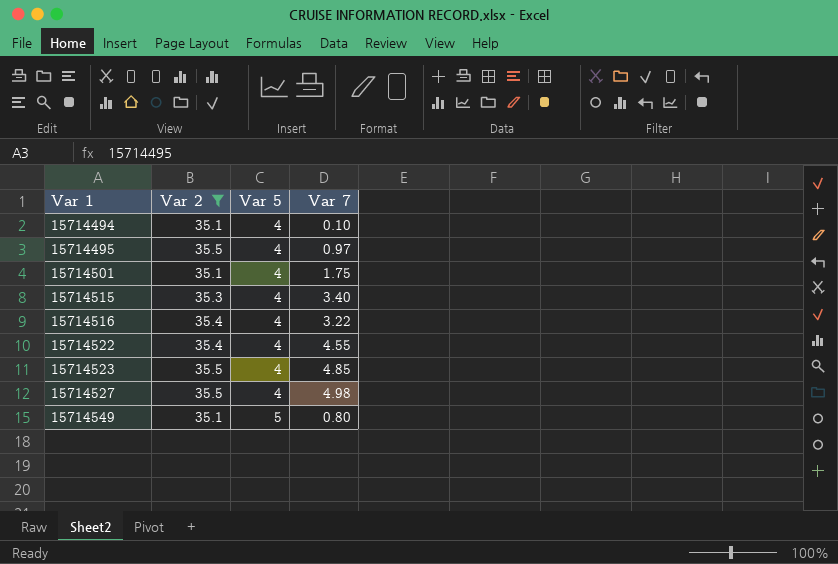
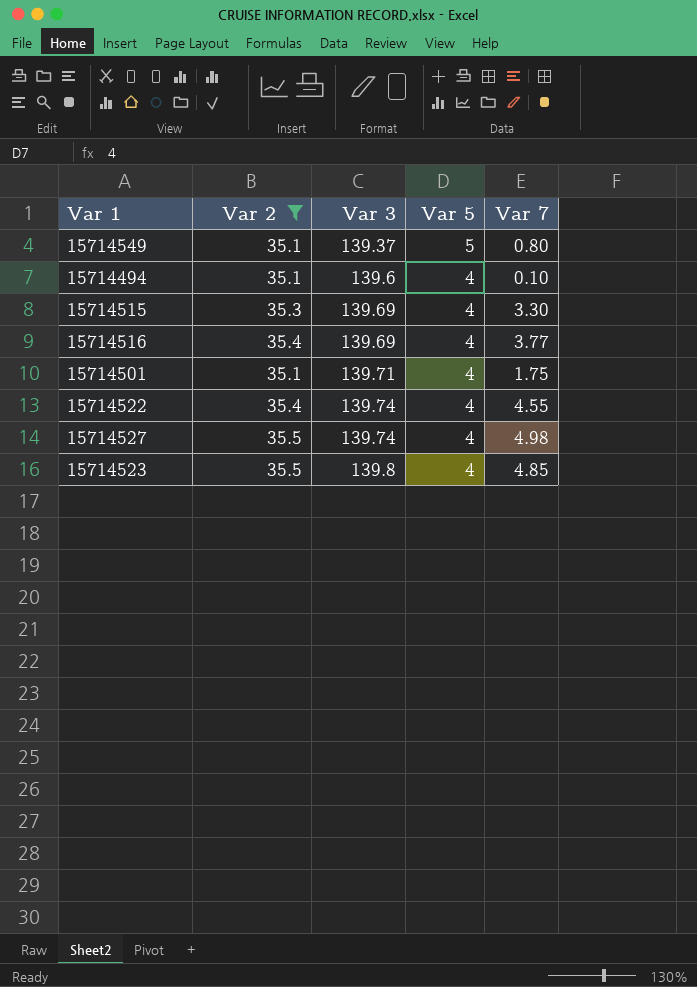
row order: Var 1 ascending -> Var 3 ascending
column Var 3 | position: none -> 3
row 15714495: 35.5 | 4 | 0.97 -> none
15714515 | Var 7: 3.40 -> 3.30
15714516 | Var 7: 3.22 -> 3.77

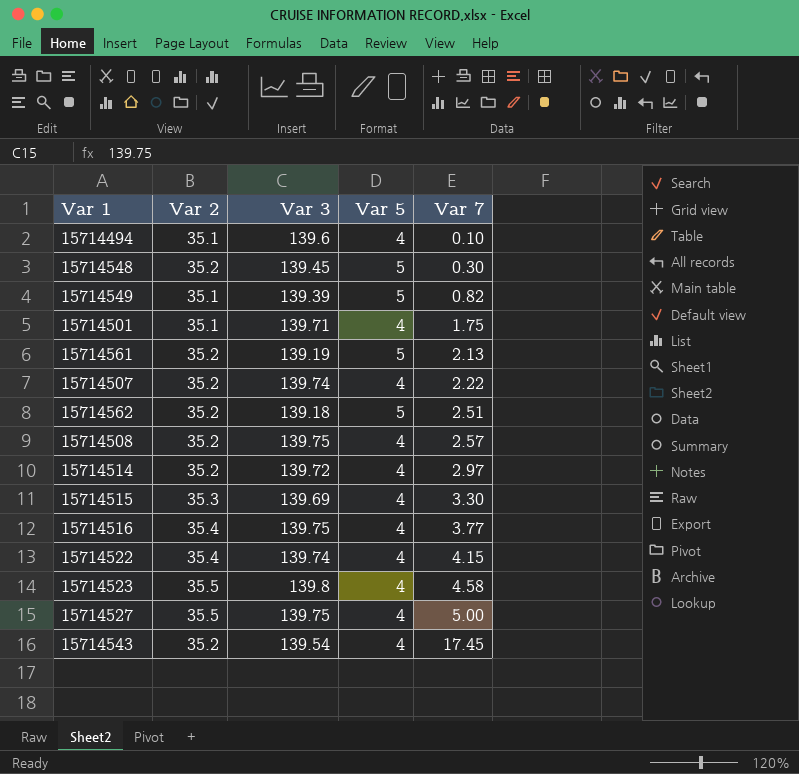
filter: Var 2 != 35.2 -> none
row order: Var 3 ascending -> Var 7 ascending
15714549 | Var 3: 139.37 -> 139.39
15714549 | Var 7: 0.80 -> 0.82
15714516 | Var 3: 139.69 -> 139.75
15714522 | Var 7: 4.55 -> 4.15
15714523 | Var 7: 4.85 -> 4.58
15714527 | Var 3: 139.74 -> 139.75
15714527 | Var 7: 4.98 -> 5.00

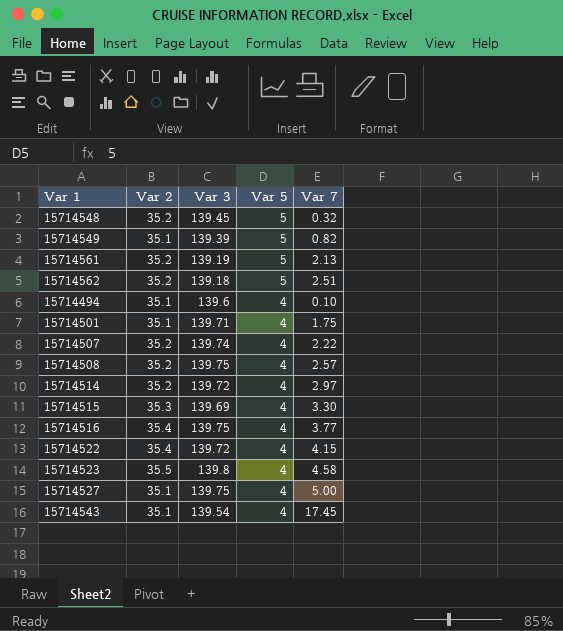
row order: Var 7 ascending -> Var 5 descending
15714548 | Var 7: 0.30 -> 0.32
15714522 | Var 3: 139.74 -> 139.72
15714527 | Var 2: 35.5 -> 35.1
15714543 | Var 2: 35.2 -> 35.1

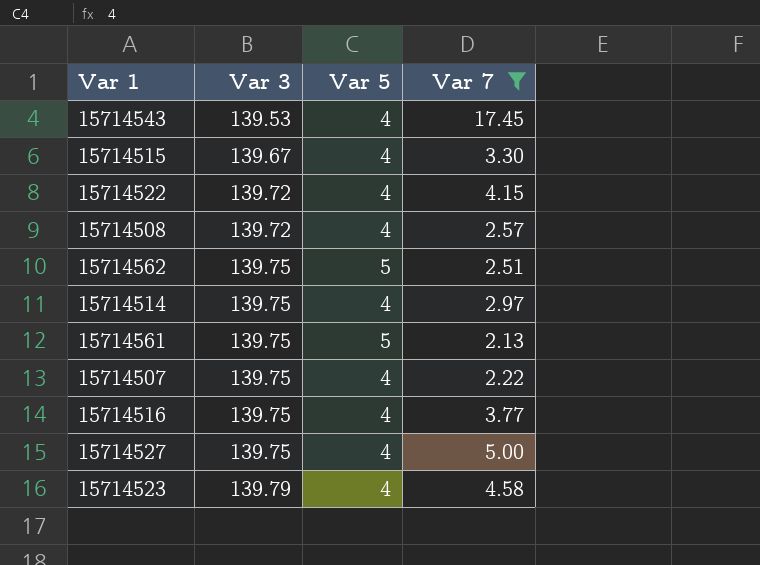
filter: none -> Var 7 >= 2.13
row order: Var 5 descending -> Var 3 ascending
column Var 2 | position: 2 -> none
15714543 | Var 3: 139.54 -> 139.53
15714515 | Var 3: 139.69 -> 139.67
15714508 | Var 3: 139.75 -> 139.72
15714562 | Var 3: 139.18 -> 139.75
15714514 | Var 3: 139.72 -> 139.75
15714561 | Var 3: 139.19 -> 139.75
15714507 | Var 3: 139.74 -> 139.75
15714523 | Var 3: 139.8 -> 139.79

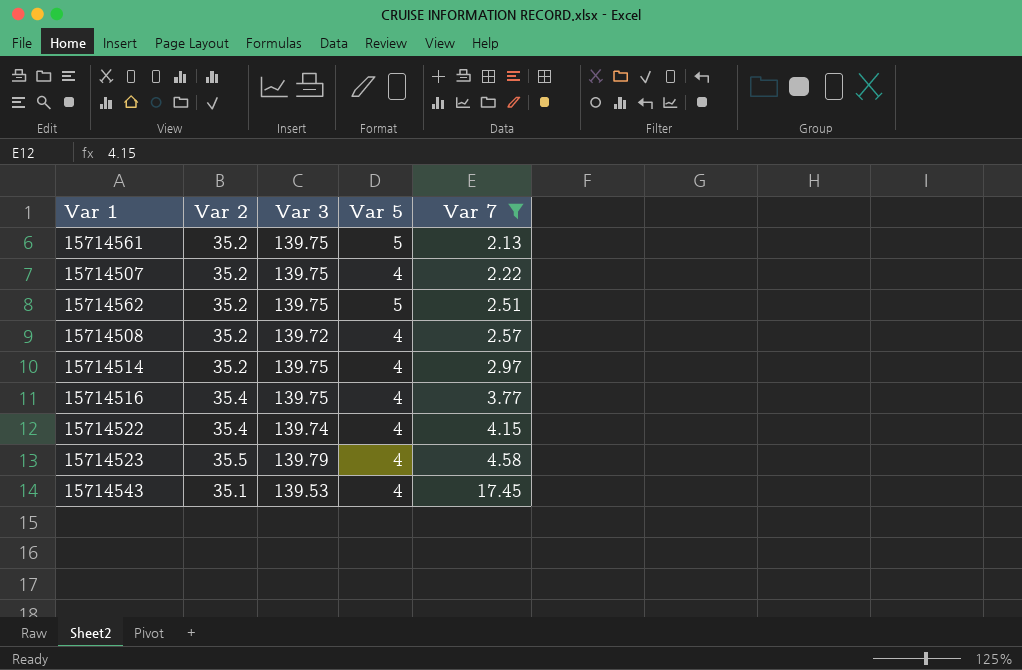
row order: Var 3 ascending -> Var 7 ascending
column Var 2 | position: none -> 2
row 15714515: 139.67 | 4 | 3.30 -> none
row 15714527: 139.75 | 4 | 5.00 -> none
15714522 | Var 3: 139.72 -> 139.74

